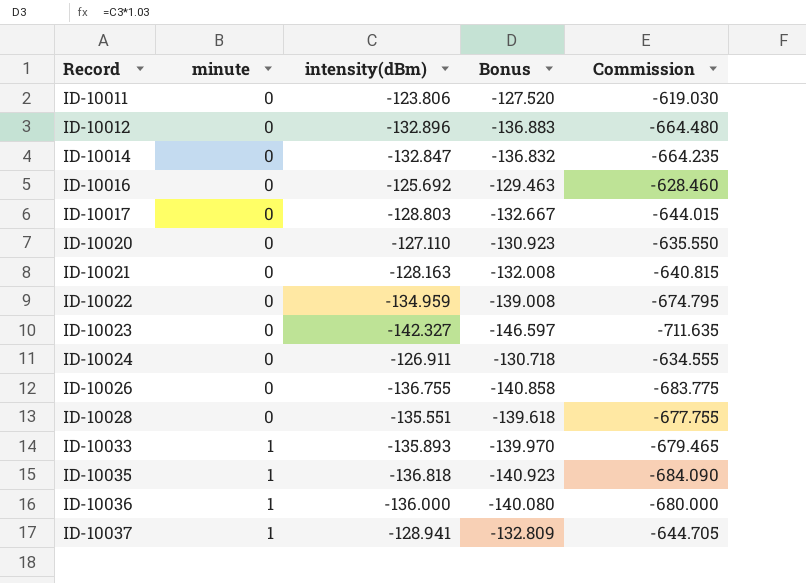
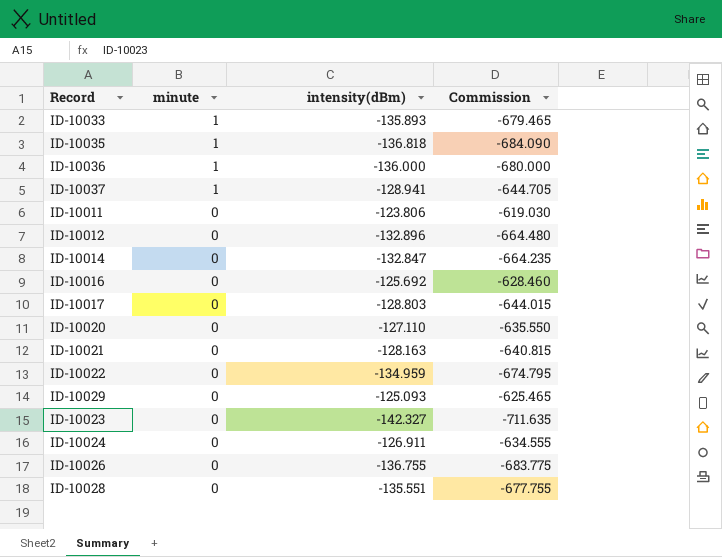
row order: Record ascending -> minute descending
column Bonus | formula: [intensity(dBm)] * 1.03 -> none
row ID-10029: none -> 0 | -125.093 | -625.465

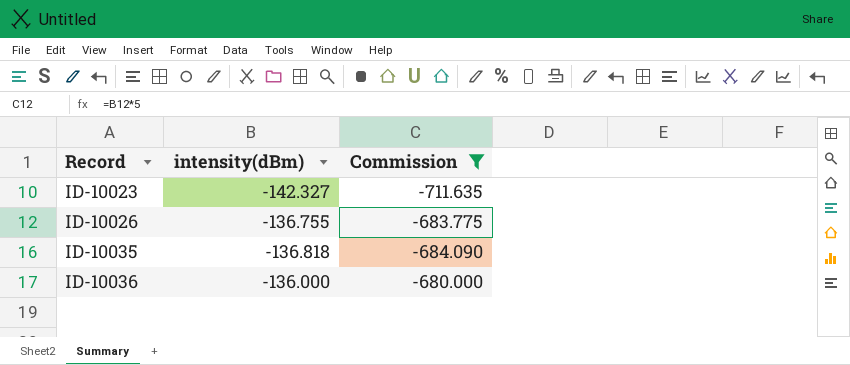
filter: none -> Commission <= -680.000
row order: minute descending -> Record ascending
column minute | position: 2 -> none

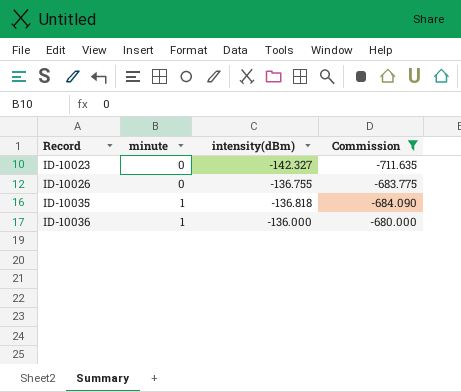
column minute | position: none -> 2

